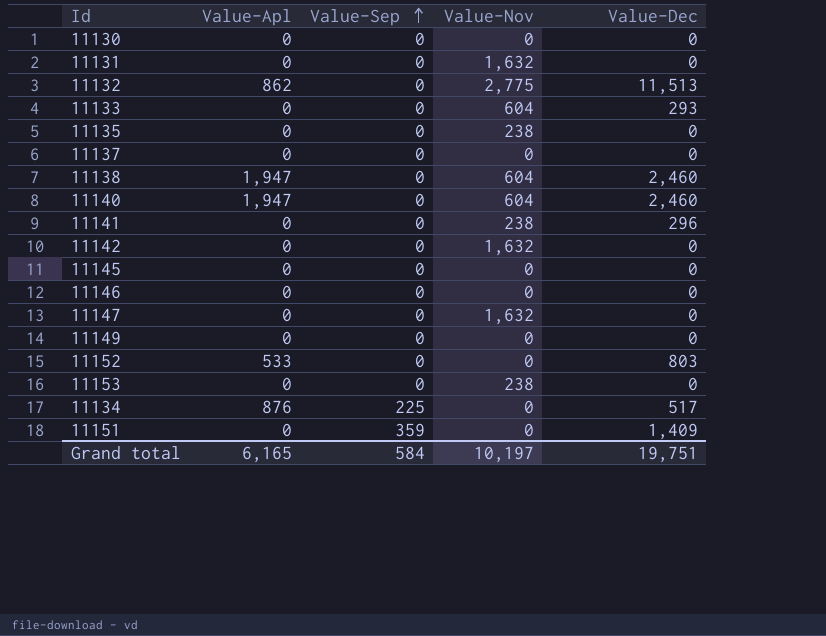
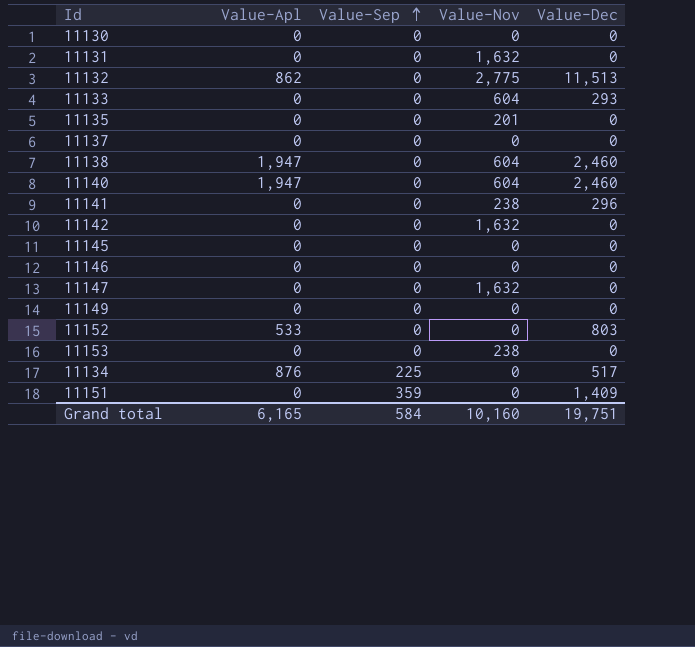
11135 | Value-Nov: 238 -> 201
Grand total | Value-Nov: 10,197 -> 10,160

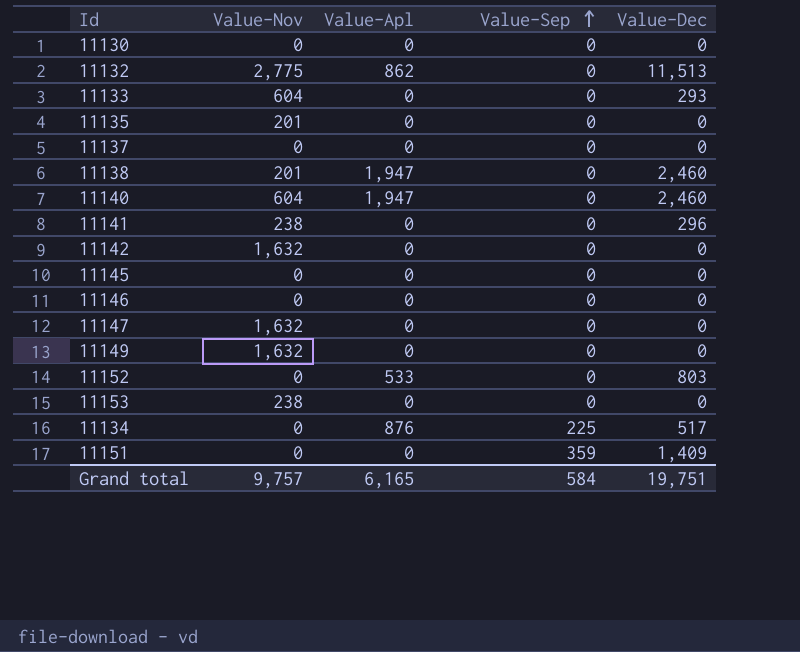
column Value-Nov | position: 4 -> 2
row 11131: 0 | 0 | 1,632 | 0 -> none
11138 | Value-Nov: 604 -> 201
11149 | Value-Nov: 0 -> 1,632
Grand total | Value-Nov: 10,160 -> 9,757

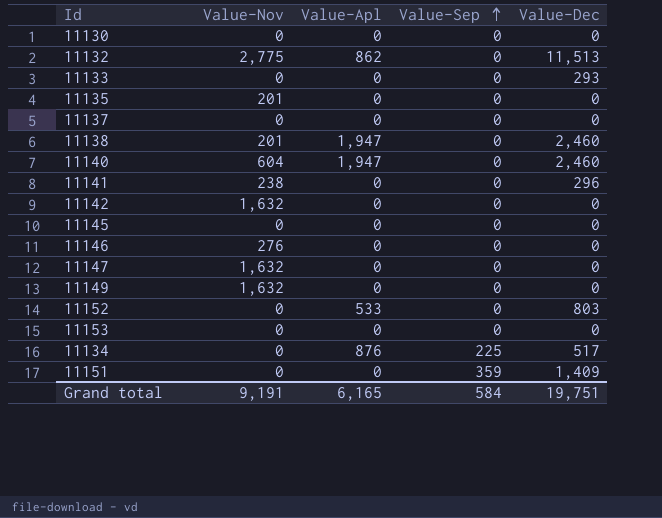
11133 | Value-Nov: 604 -> 0
11146 | Value-Nov: 0 -> 276
11153 | Value-Nov: 238 -> 0
Grand total | Value-Nov: 9,757 -> 9,191

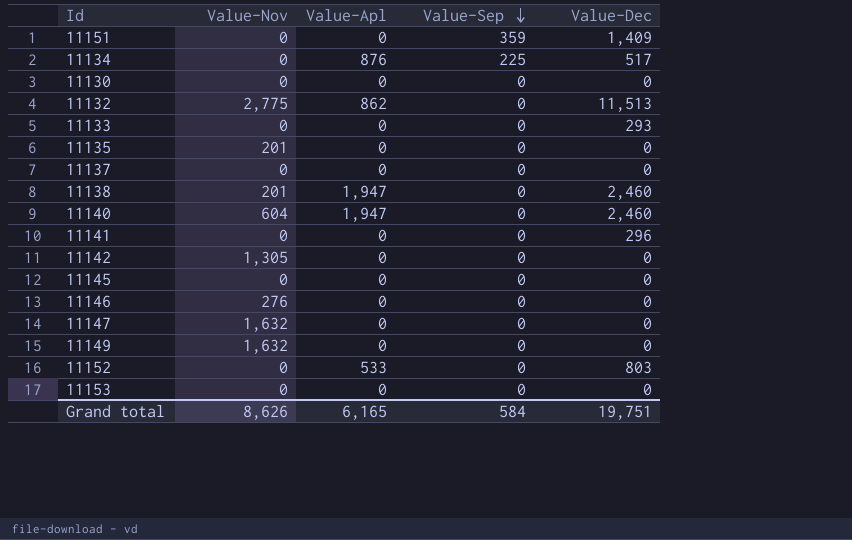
row order: Value-Sep ascending -> Value-Sep descending
11141 | Value-Nov: 238 -> 0
11142 | Value-Nov: 1,632 -> 1,305
Grand total | Value-Nov: 9,191 -> 8,626

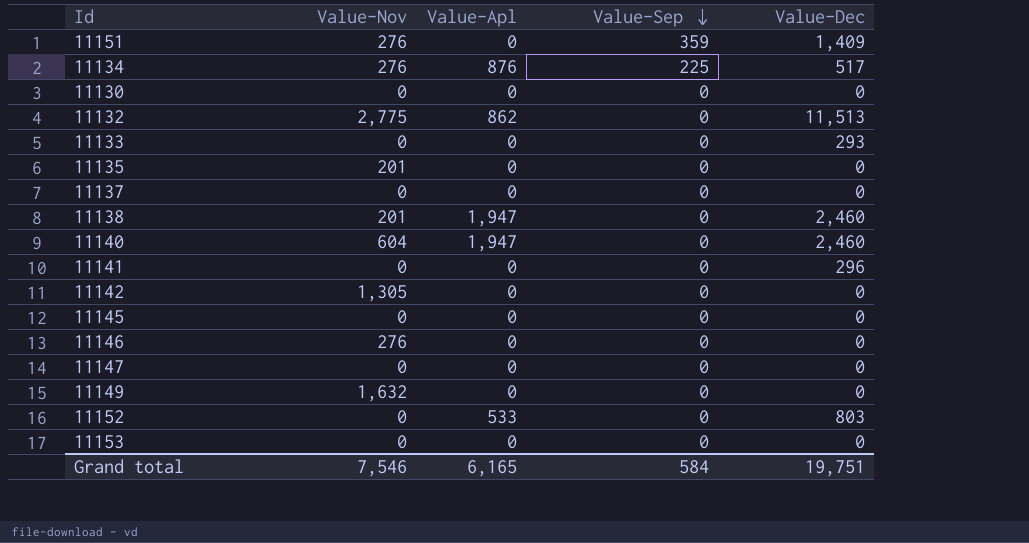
11151 | Value-Nov: 0 -> 276
11134 | Value-Nov: 0 -> 276
11147 | Value-Nov: 1,632 -> 0
Grand total | Value-Nov: 8,626 -> 7,546

